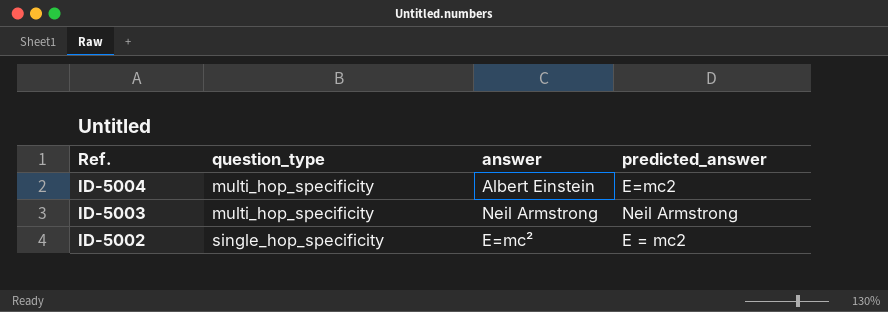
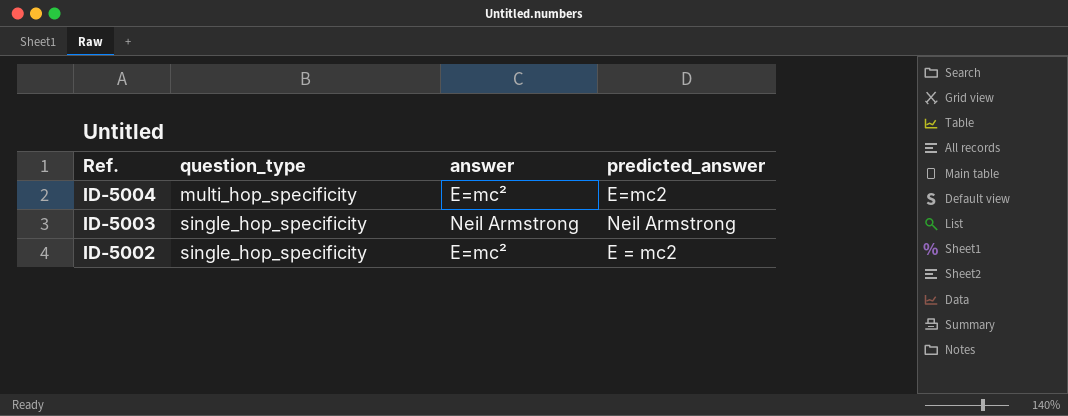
ID-5004 | answer: Albert Einstein -> E=mc²
ID-5003 | question_type: multi_hop_specificity -> single_hop_specificity

